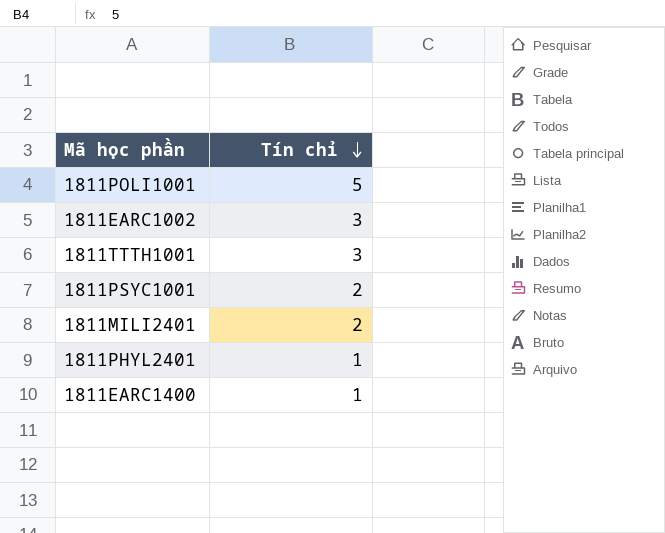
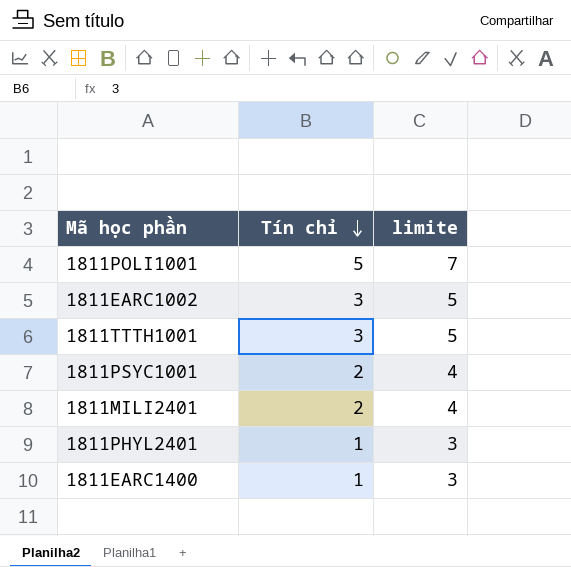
column limite | formula: none -> [Tín chỉ] + 2

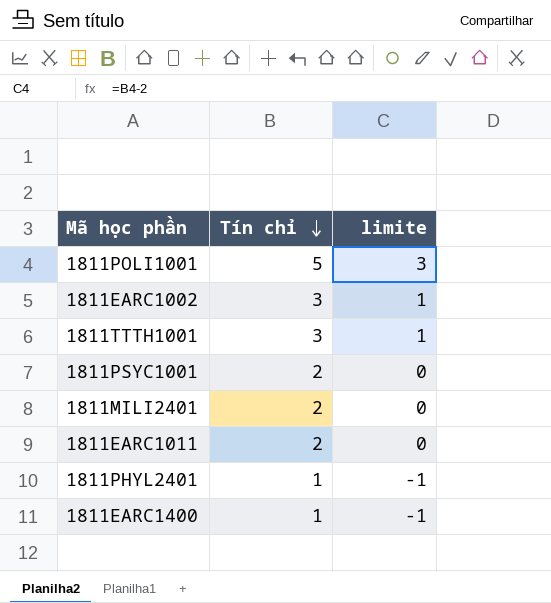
column limite | formula: [Tín chỉ] + 2 -> [Tín chỉ] - 2
row 1811EARC1011: none -> 2 | 0

